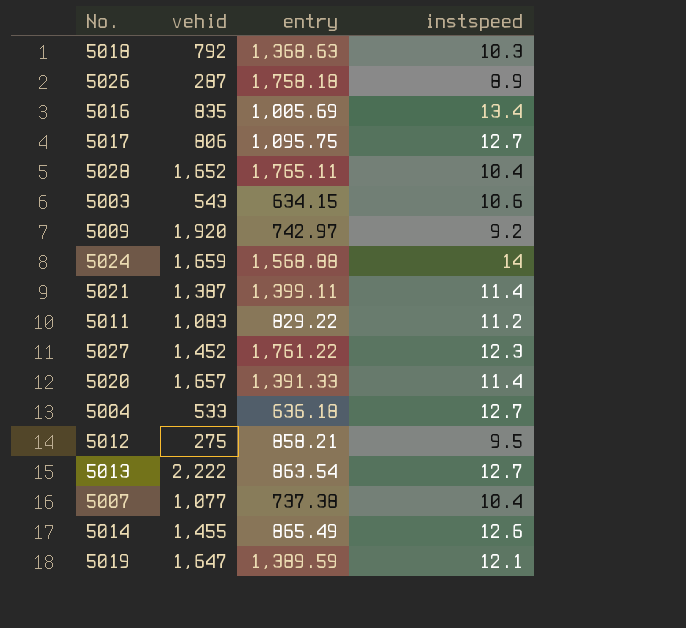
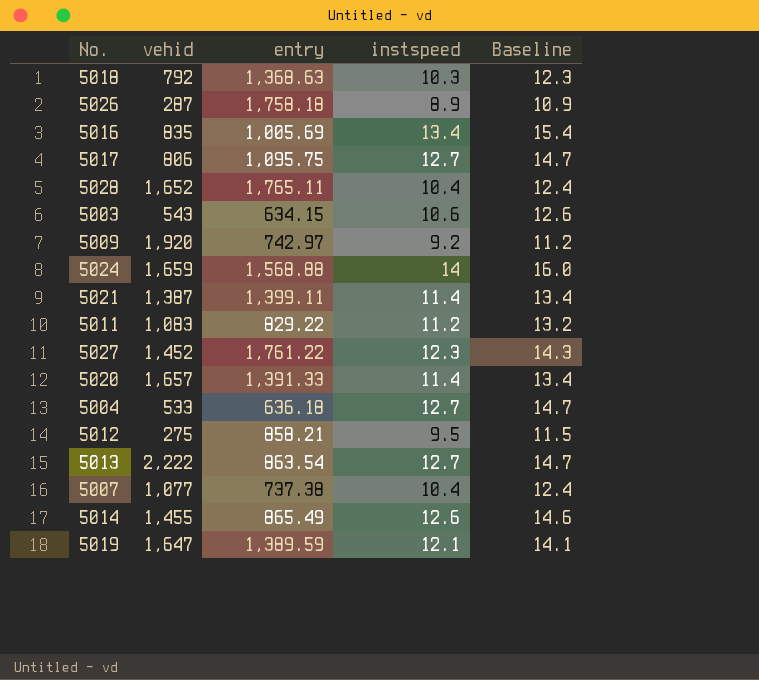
column Baseline | formula: none -> [instspeed] + 2

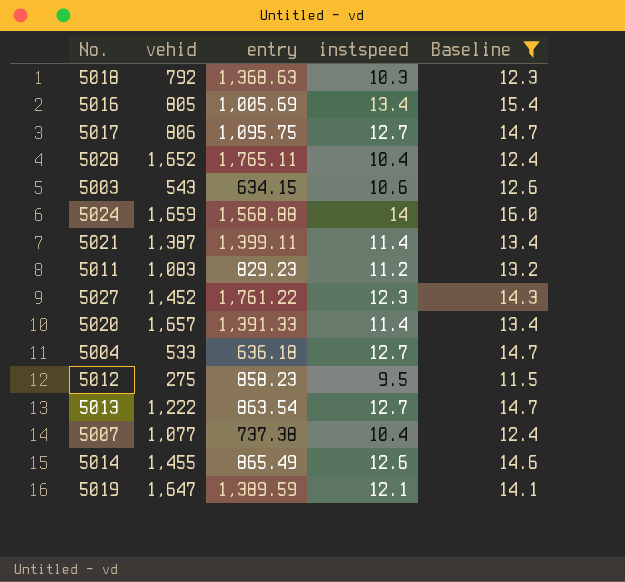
filter: none -> Baseline >= 11.5
5016 | vehid: 835 -> 805
5011 | entry: 829.22 -> 829.23
5012 | entry: 858.21 -> 858.23
5013 | vehid: 2,222 -> 1,222

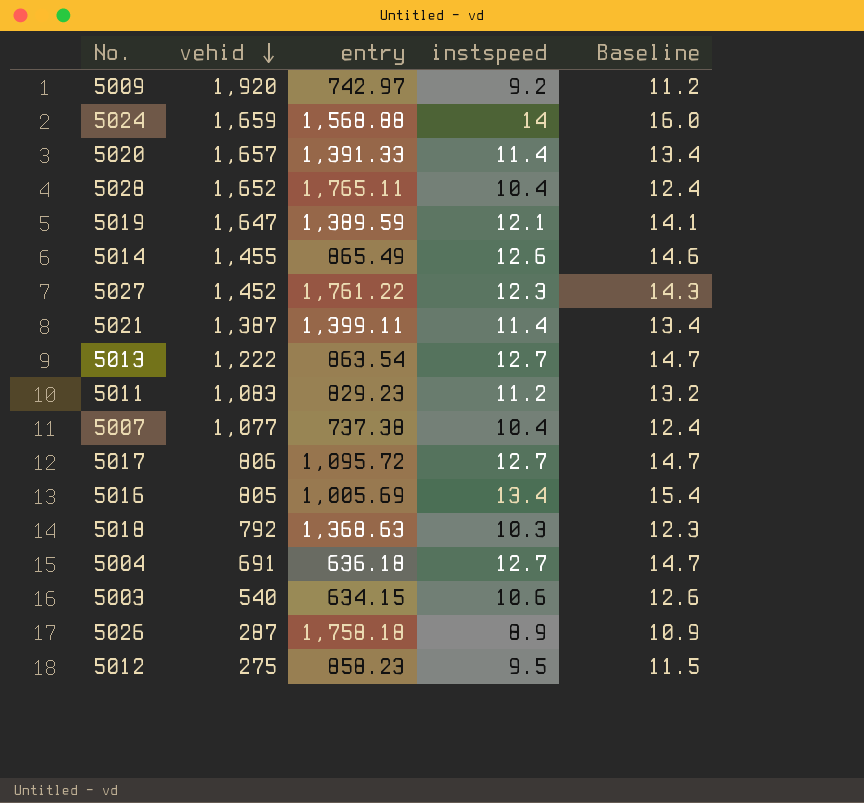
filter: Baseline >= 11.5 -> none
row order: none -> vehid descending
5017 | entry: 1,095.75 -> 1,095.72
5004 | vehid: 533 -> 691
5003 | vehid: 543 -> 540

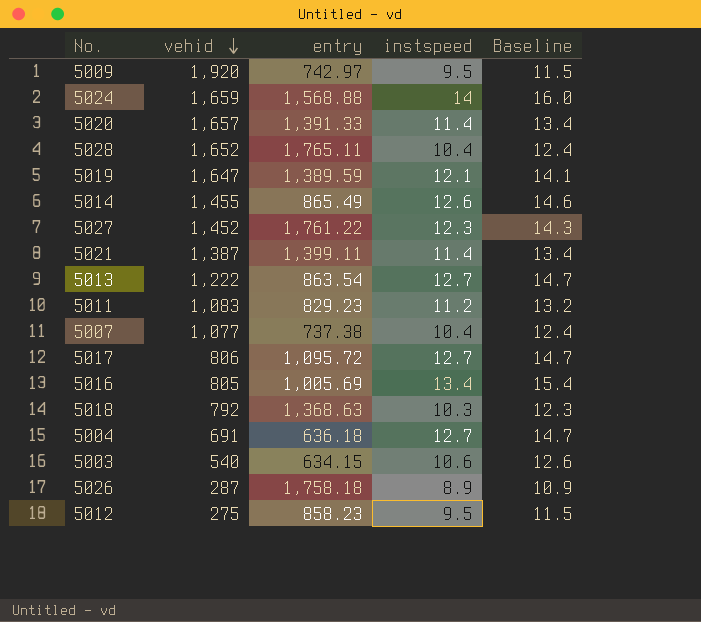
5009 | instspeed: 9.2 -> 9.5
5009 | Baseline: 11.2 -> 11.5

